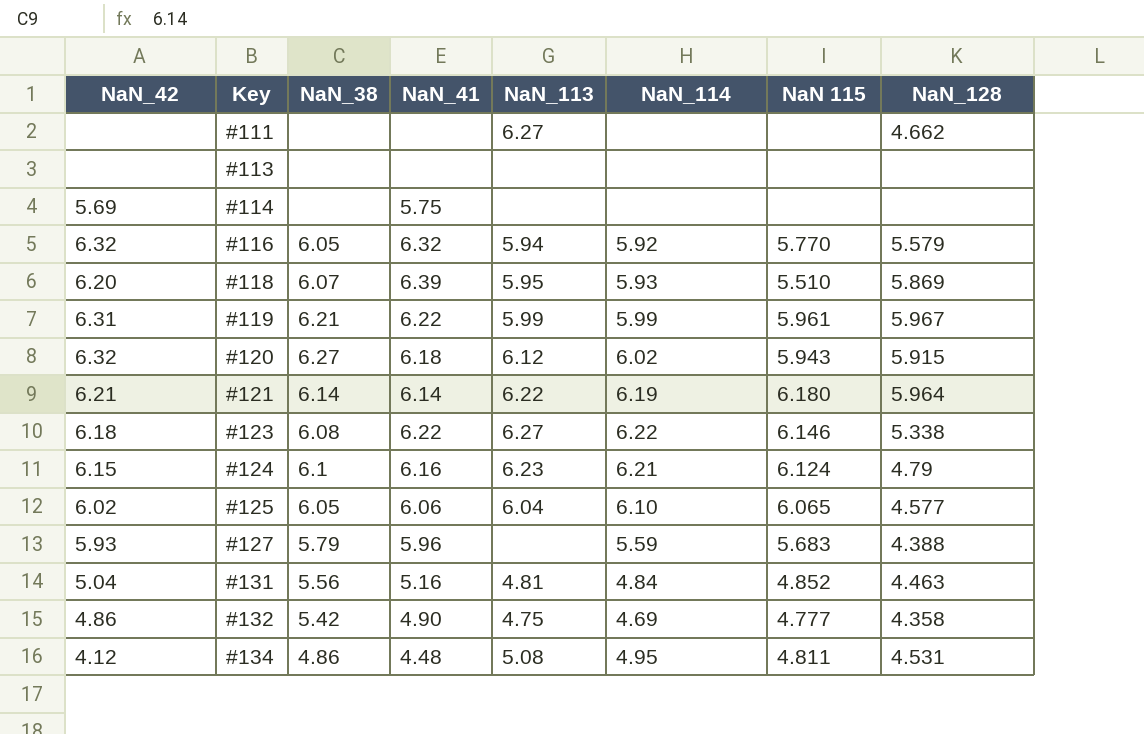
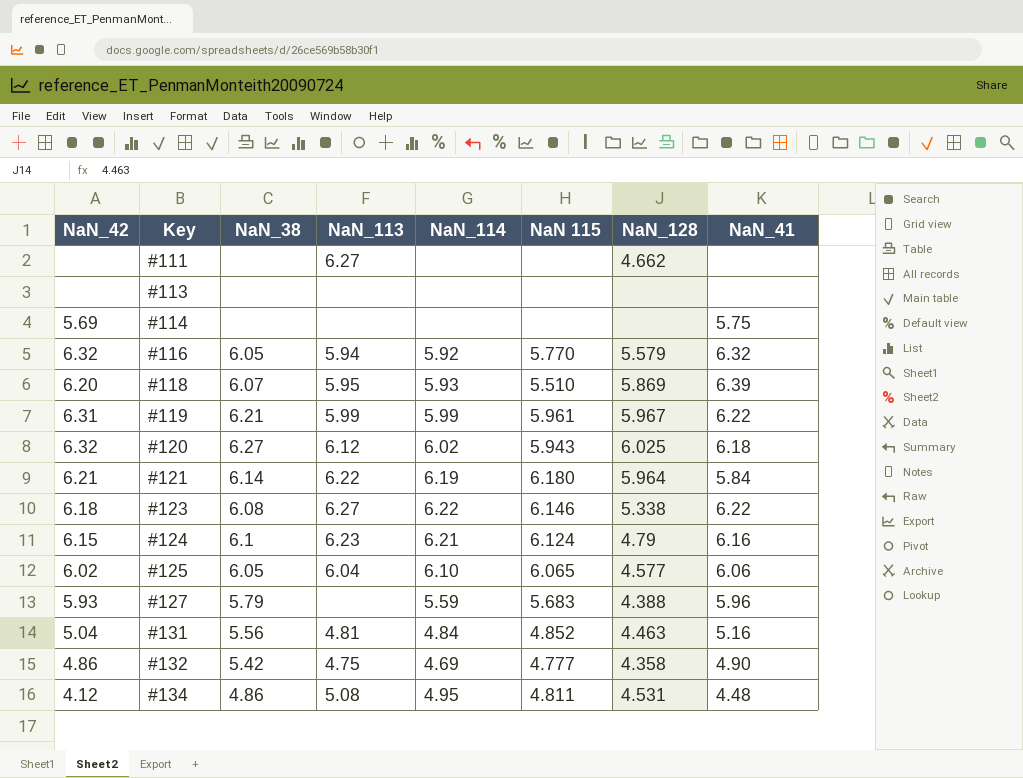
column NaN_41 | position: 4 -> 8
#120 | NaN_128: 5.915 -> 6.025
#121 | NaN_41: 6.14 -> 5.84

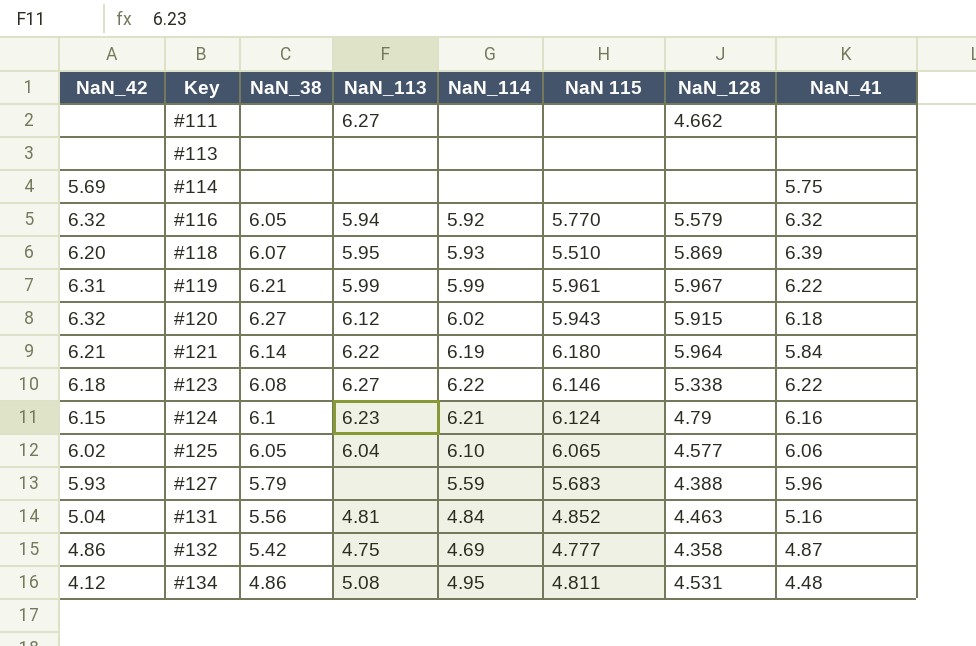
#120 | NaN_128: 6.025 -> 5.915
#132 | NaN_41: 4.90 -> 4.87

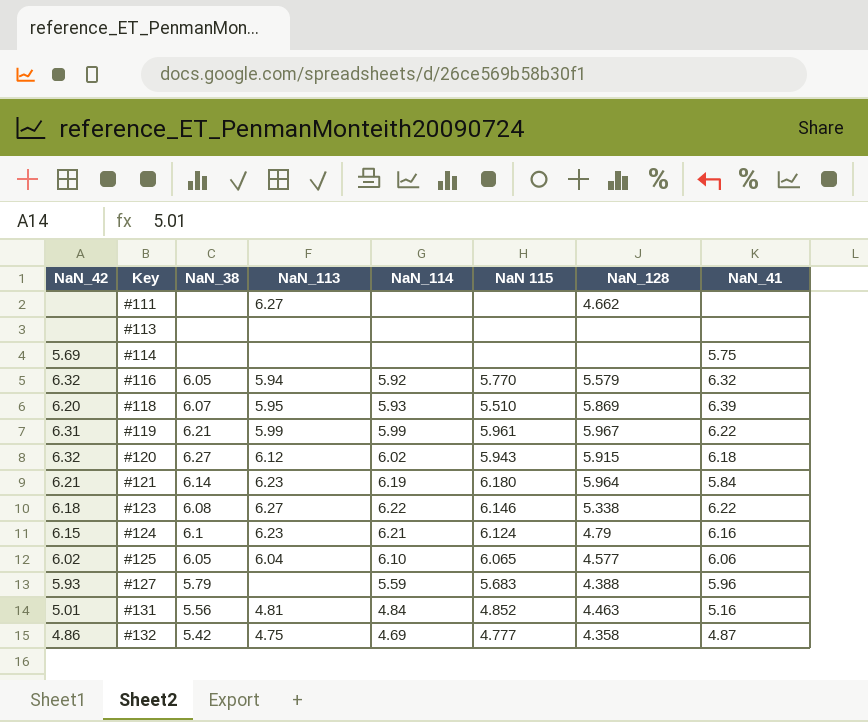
row #134: 4.12 | 4.86 | 5.08 | 4.95 | 4.811 | 4.531 | 4.48 -> none
#121 | NaN_113: 6.22 -> 6.23
#131 | NaN_42: 5.04 -> 5.01

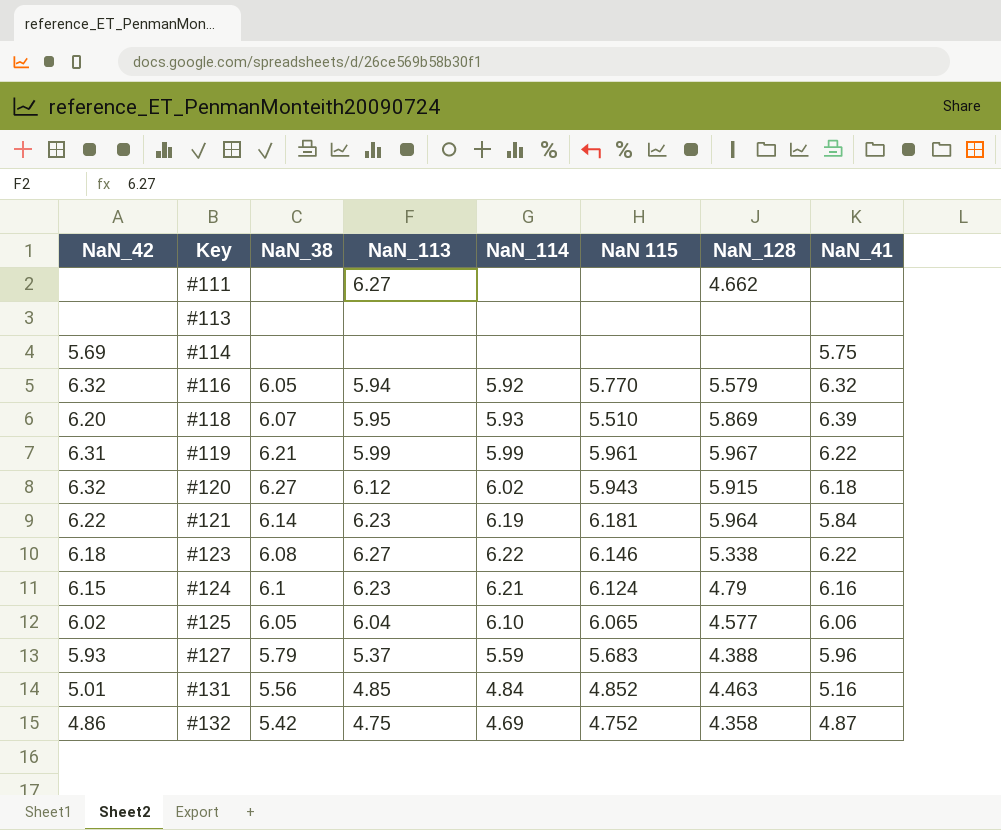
#121 | NaN_42: 6.21 -> 6.22
#121 | NaN 115: 6.180 -> 6.181
#127 | NaN_113: none -> 5.37
#131 | NaN_113: 4.81 -> 4.85
#132 | NaN 115: 4.777 -> 4.752

